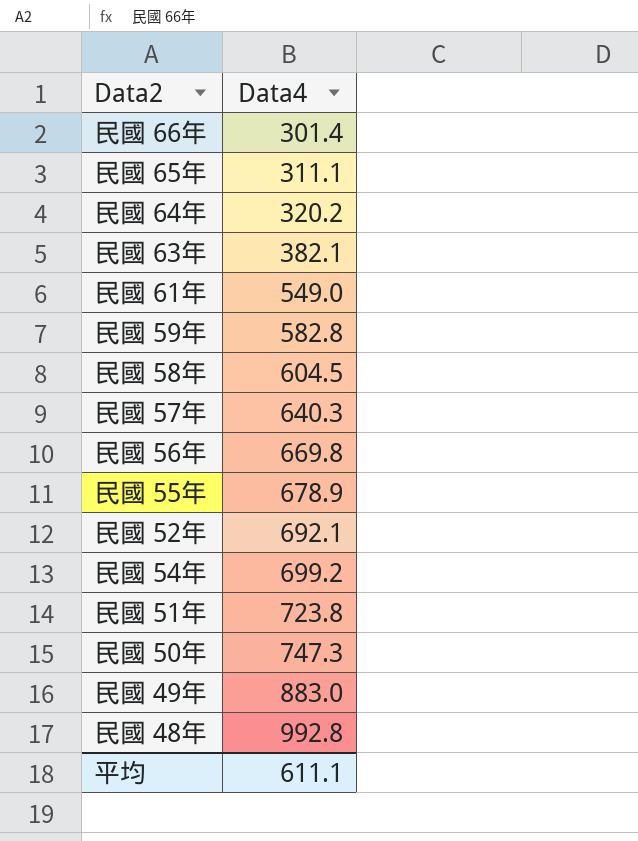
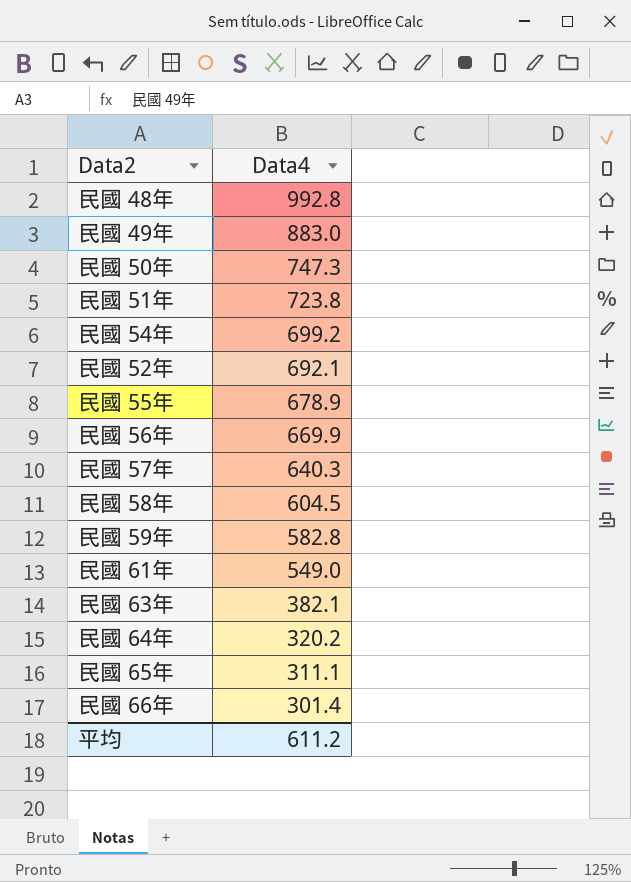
row order: Data4 ascending -> Data4 descending
民國 56年 | Data4: 669.8 -> 669.9
平均 | Data4: 611.1 -> 611.2

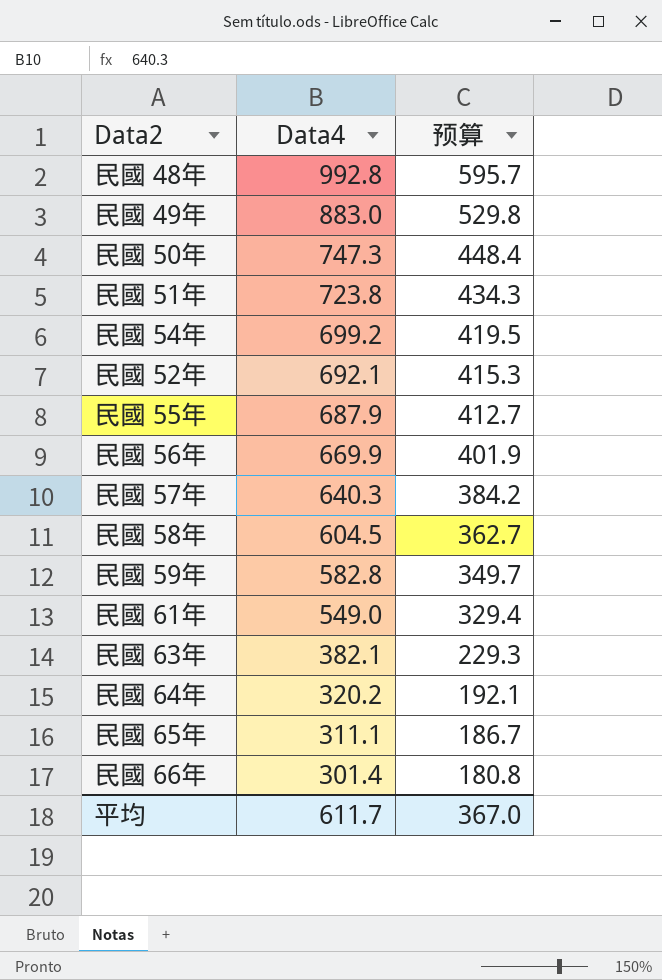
column 预算 | formula: none -> [Data4] * 0.6
民國 55年 | Data4: 678.9 -> 687.9
平均 | Data4: 611.2 -> 611.7

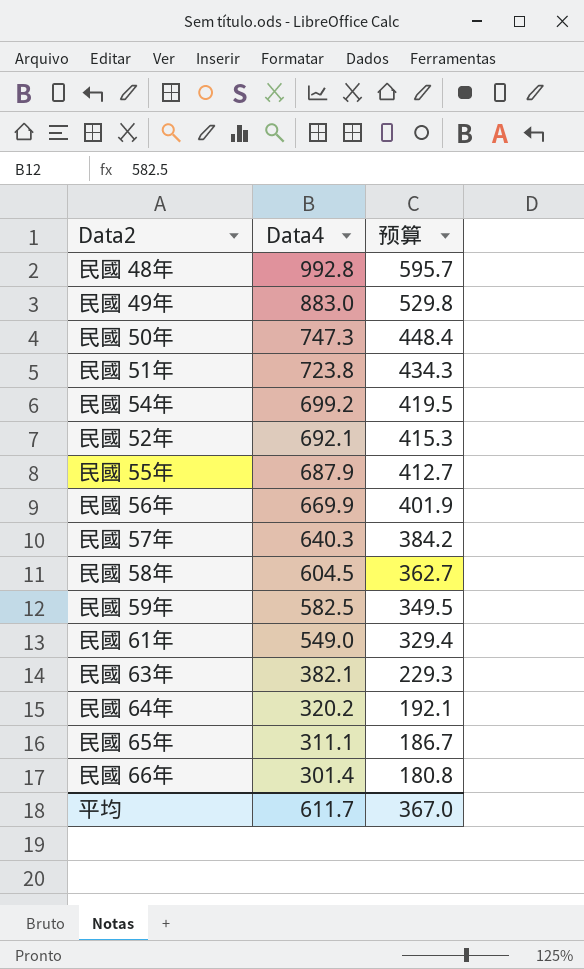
民國 59年 | Data4: 582.8 -> 582.5
民國 59年 | 预算: 349.7 -> 349.5

